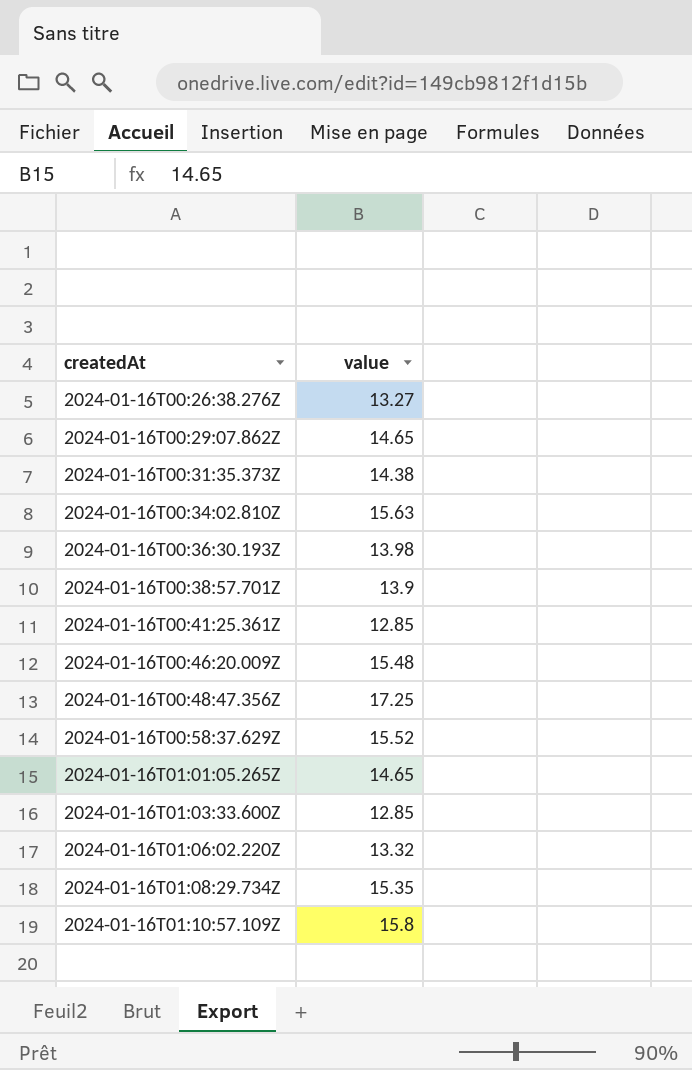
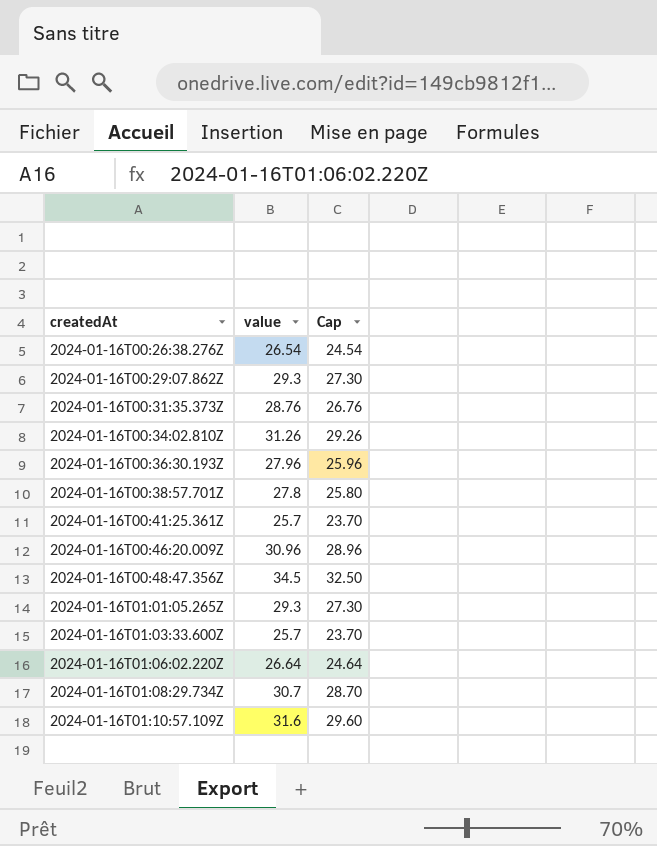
column Cap | formula: none -> [value] - 2
row 2024-01-16T00:58:37.629Z: 15.52 -> none
2024-01-16T00:26:38.276Z | value: 13.27 -> 26.54
2024-01-16T00:29:07.862Z | value: 14.65 -> 29.3
2024-01-16T00:31:35.373Z | value: 14.38 -> 28.76
2024-01-16T00:34:02.810Z | value: 15.63 -> 31.26
2024-01-16T00:36:30.193Z | value: 13.98 -> 27.96
2024-01-16T00:38:57.701Z | value: 13.9 -> 27.8
2024-01-16T00:41:25.361Z | value: 12.85 -> 25.7
2024-01-16T00:46:20.009Z | value: 15.48 -> 30.96
2024-01-16T00:48:47.356Z | value: 17.25 -> 34.5
2024-01-16T01:01:05.265Z | value: 14.65 -> 29.3
2024-01-16T01:03:33.600Z | value: 12.85 -> 25.7
2024-01-16T01:06:02.220Z | value: 13.32 -> 26.64
2024-01-16T01:08:29.734Z | value: 15.35 -> 30.7
2024-01-16T01:10:57.109Z | value: 15.8 -> 31.6

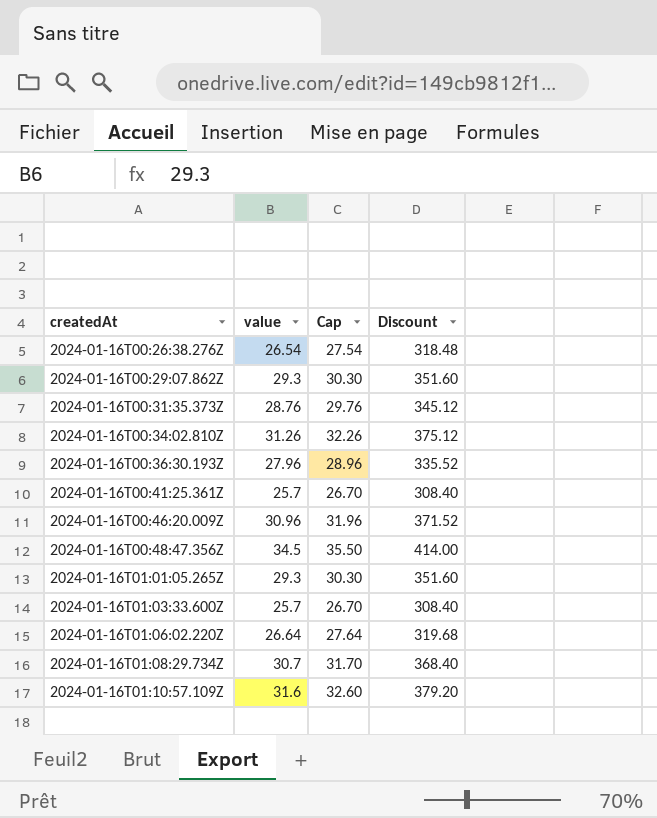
column Cap | formula: [value] - 2 -> [value] + 1
column Discount | formula: none -> [value] * 12
row 2024-01-16T00:38:57.701Z: 27.8 | 25.80 -> none

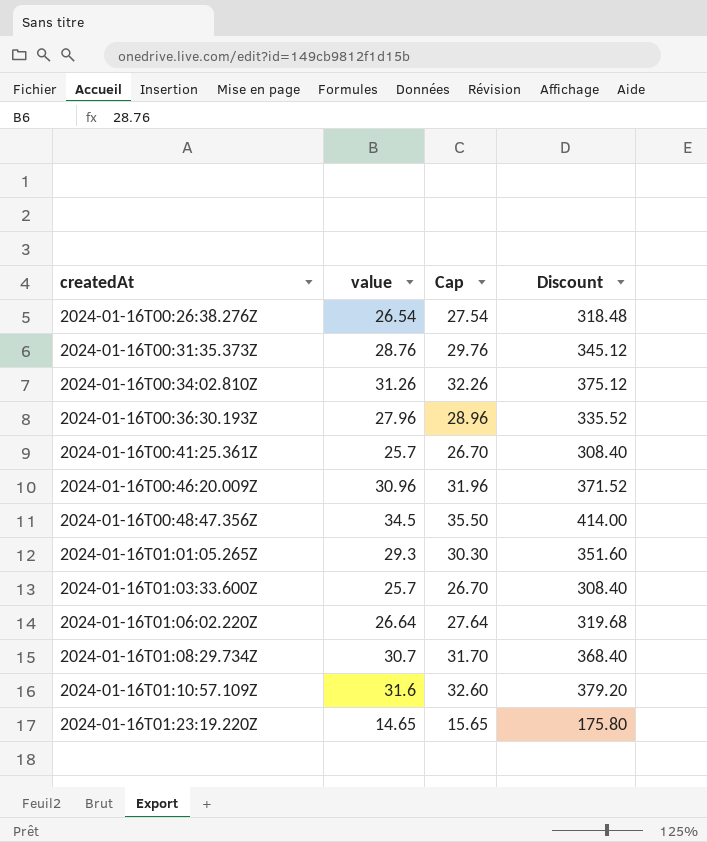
row 2024-01-16T00:29:07.862Z: 29.3 | 30.30 | 351.60 -> none
row 2024-01-16T01:23:19.220Z: none -> 14.65 | 15.65 | 175.80

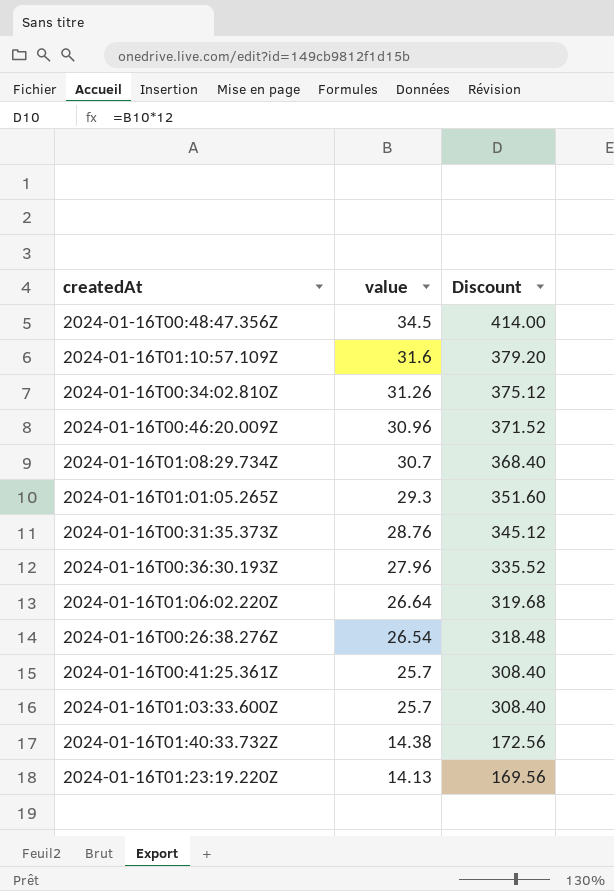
row order: createdAt ascending -> value descending
column Cap | formula: [value] + 1 -> none
row 2024-01-16T01:40:33.732Z: none -> 14.38 | 172.56
2024-01-16T01:23:19.220Z | value: 14.65 -> 14.13
2024-01-16T01:23:19.220Z | Discount: 175.80 -> 169.56

